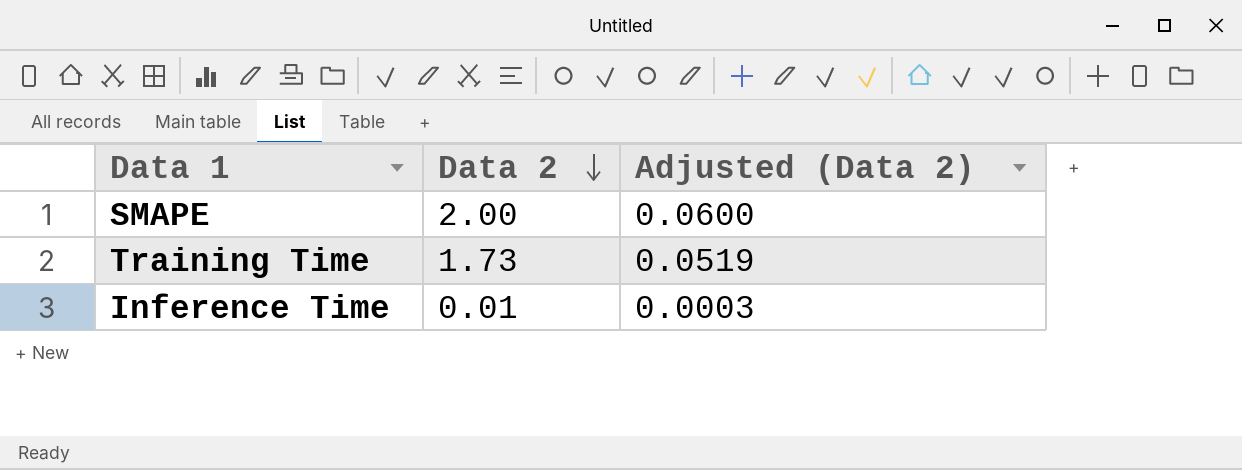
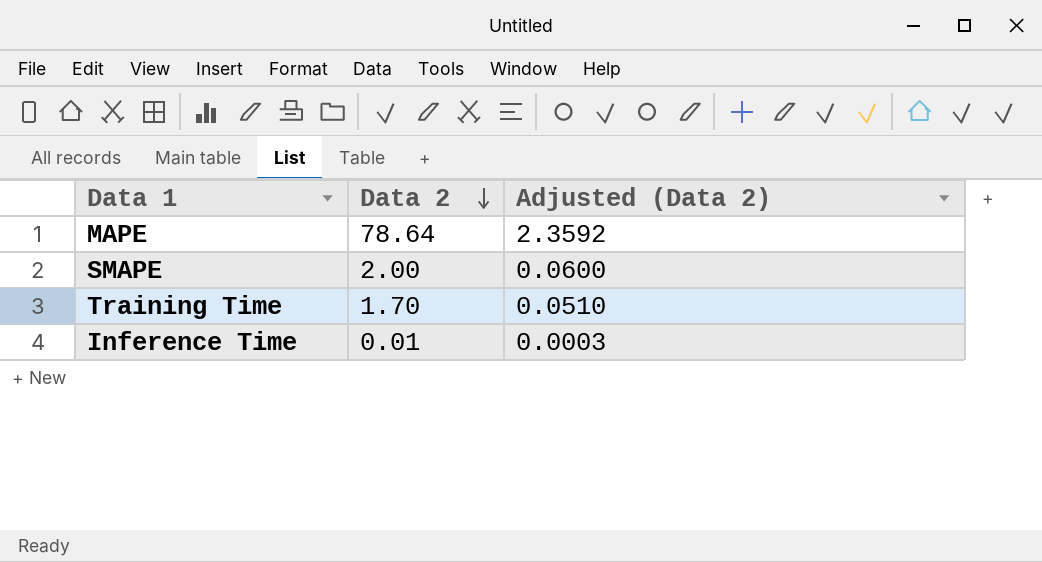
row MAPE: none -> 78.64 | 2.3592
Training Time | Data 2: 1.73 -> 1.70
Training Time | Adjusted (Data 2): 0.0519 -> 0.0510

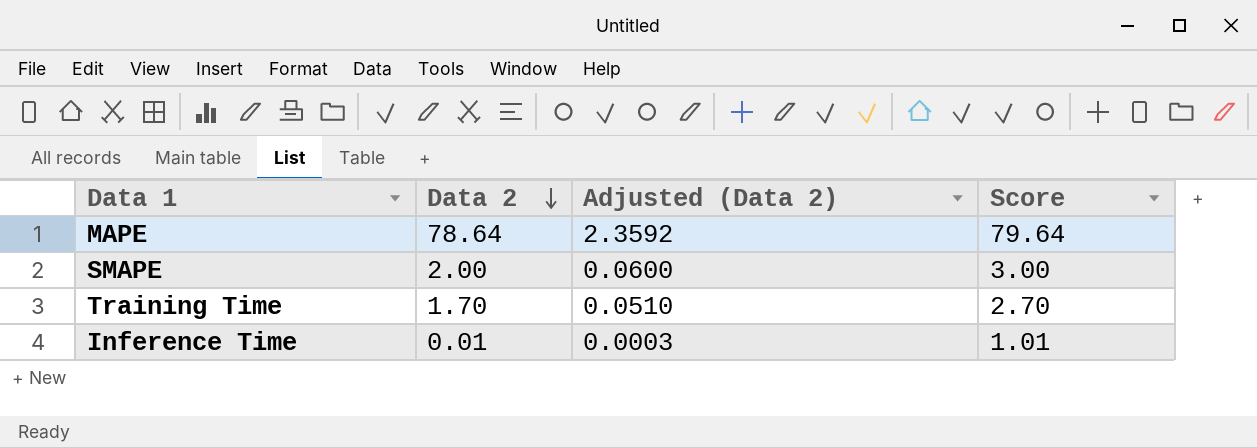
column Score | formula: none -> [Data 2] + 1

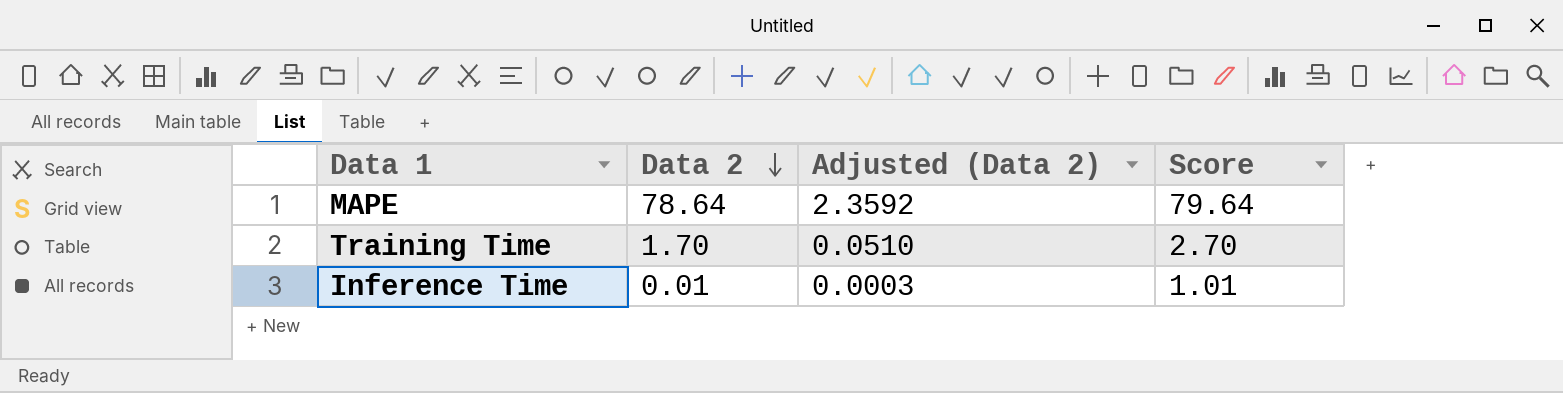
row SMAPE: 2.00 | 0.0600 | 3.00 -> none

